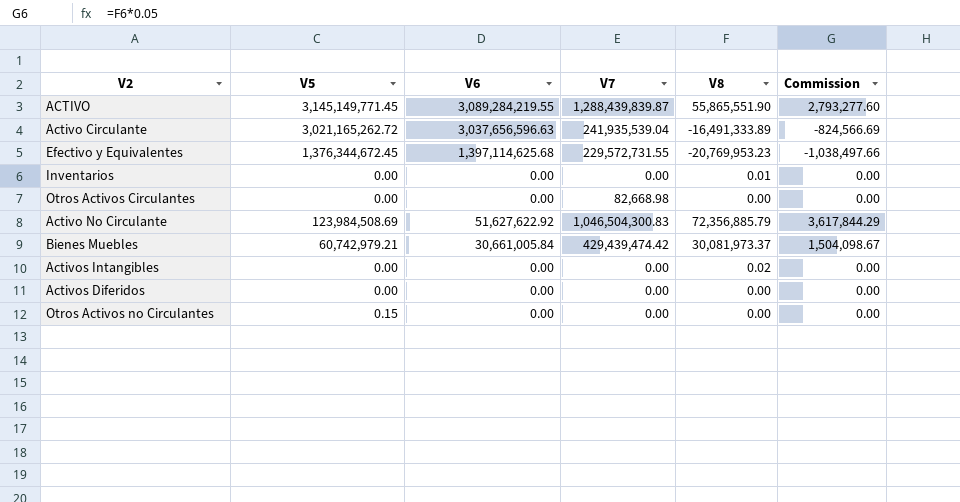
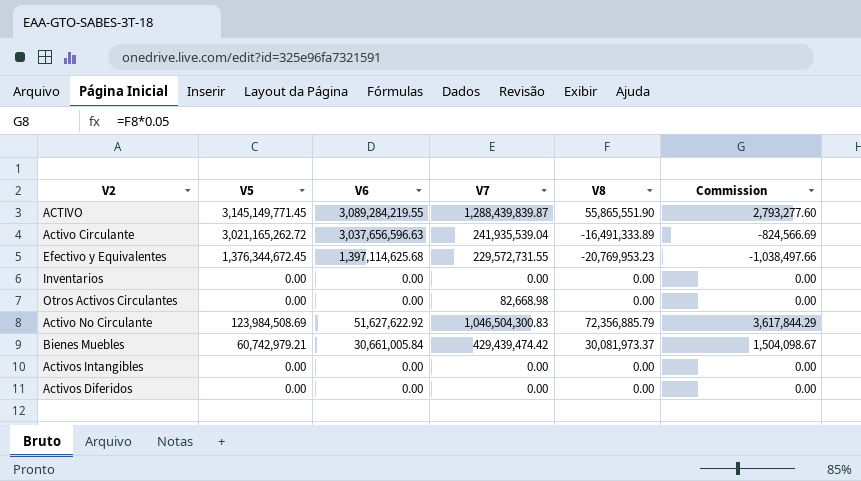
row Otros Activos no Circulantes: 0.15 | 0.00 | 0.00 | 0.00 | 0.00 -> none
Inventarios | V8: 0.01 -> 0.00
Activos Intangibles | V8: 0.02 -> 0.00

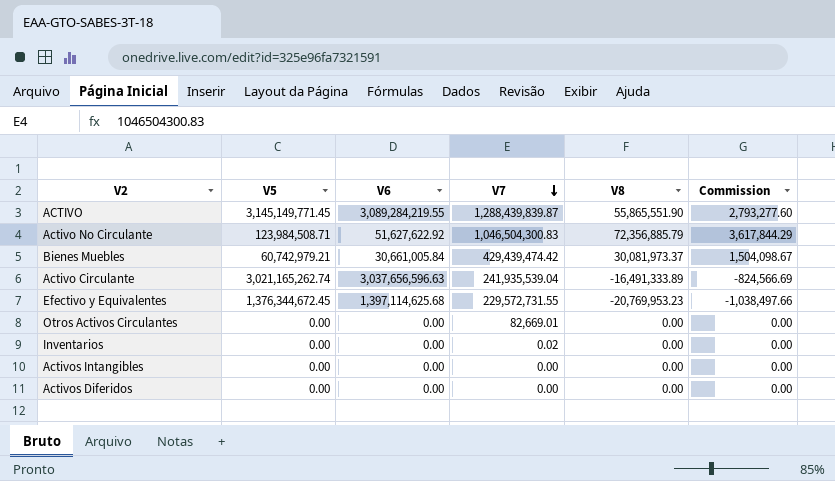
row order: none -> V7 descending
Activo No Circulante | V5: 123,984,508.69 -> 123,984,508.71
Activo Circulante | V5: 3,021,165,262.72 -> 3,021,165,262.74
Otros Activos Circulantes | V7: 82,668.98 -> 82,669.01
Inventarios | V7: 0.00 -> 0.02

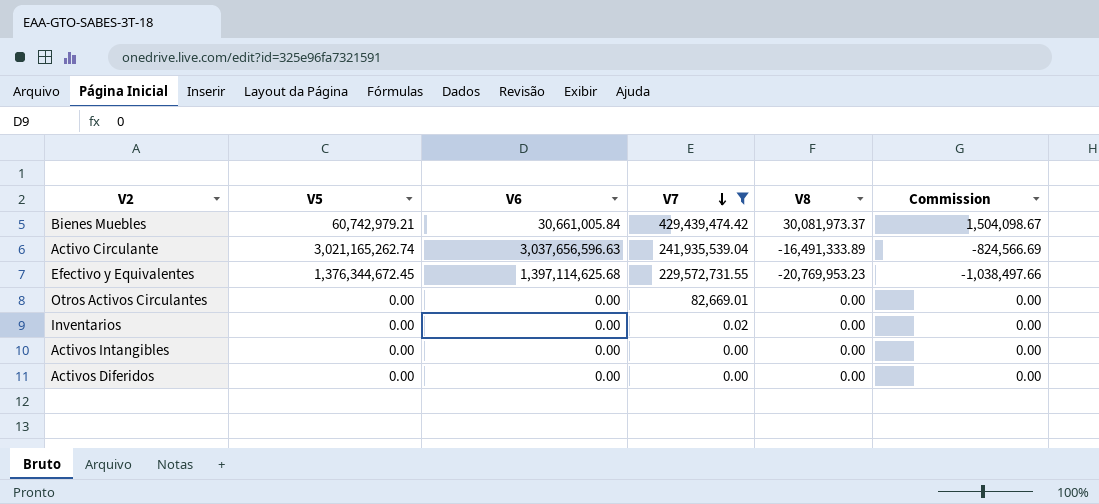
filter: none -> V7 <= 429,439,474.42

